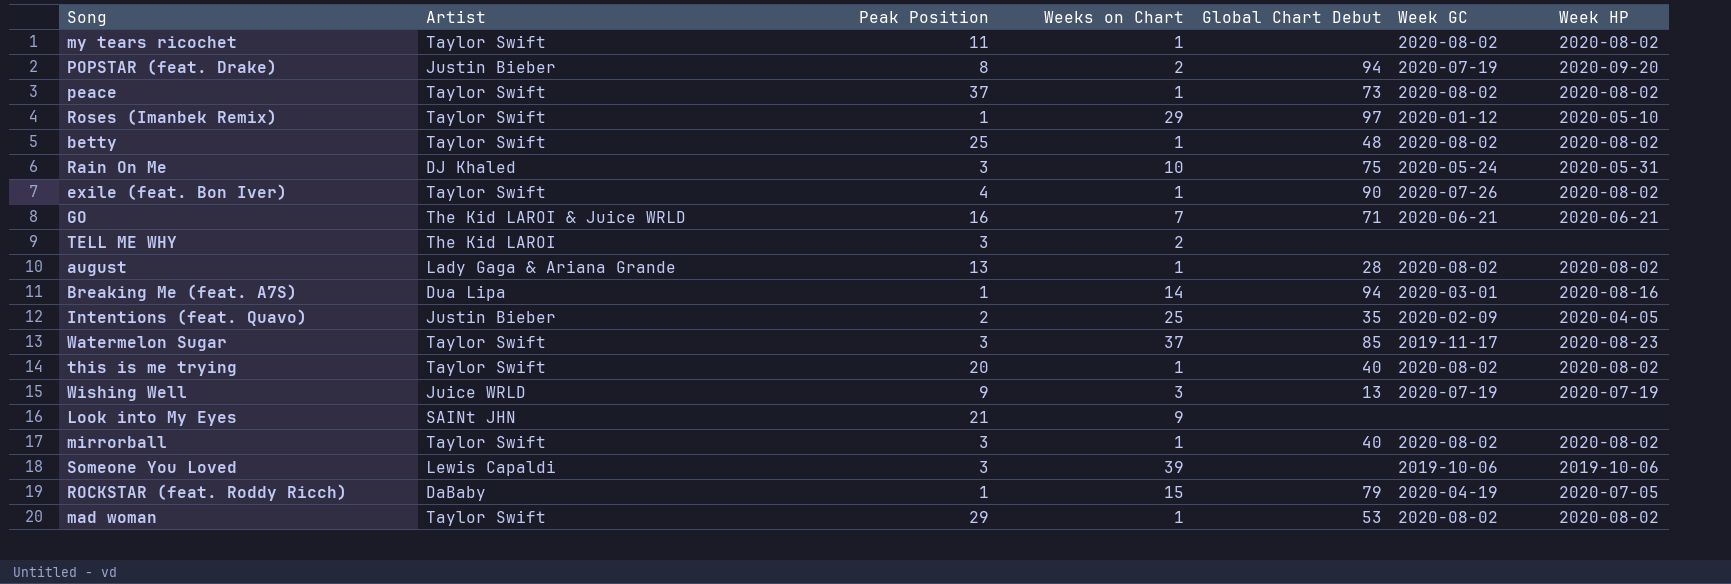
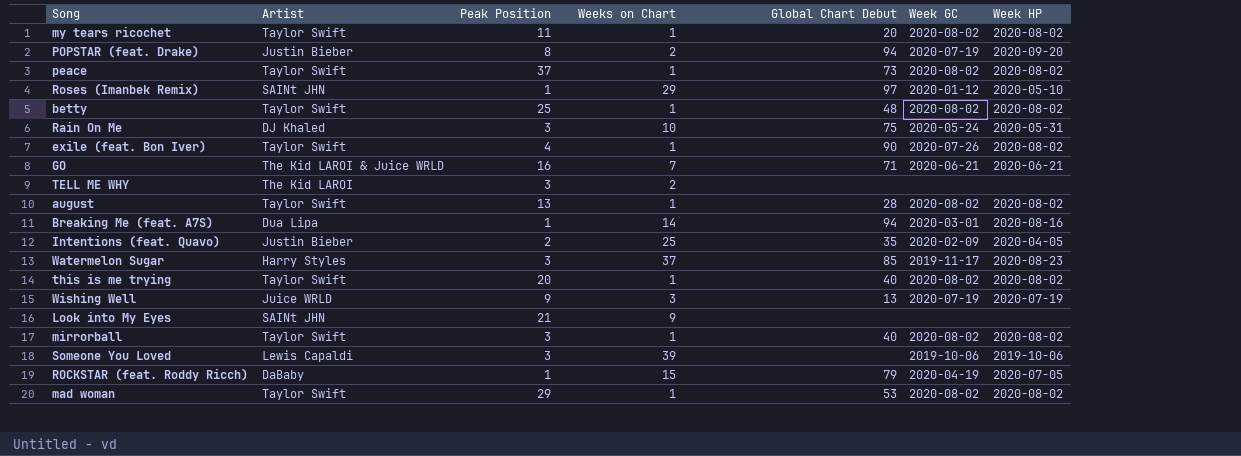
my tears ricochet | Global Chart Debut: none -> 20
Roses (Imanbek Remix) | Artist: Taylor Swift -> SAINt JHN
august | Artist: Lady Gaga & Ariana Grande -> Taylor Swift
Watermelon Sugar | Artist: Taylor Swift -> Harry Styles

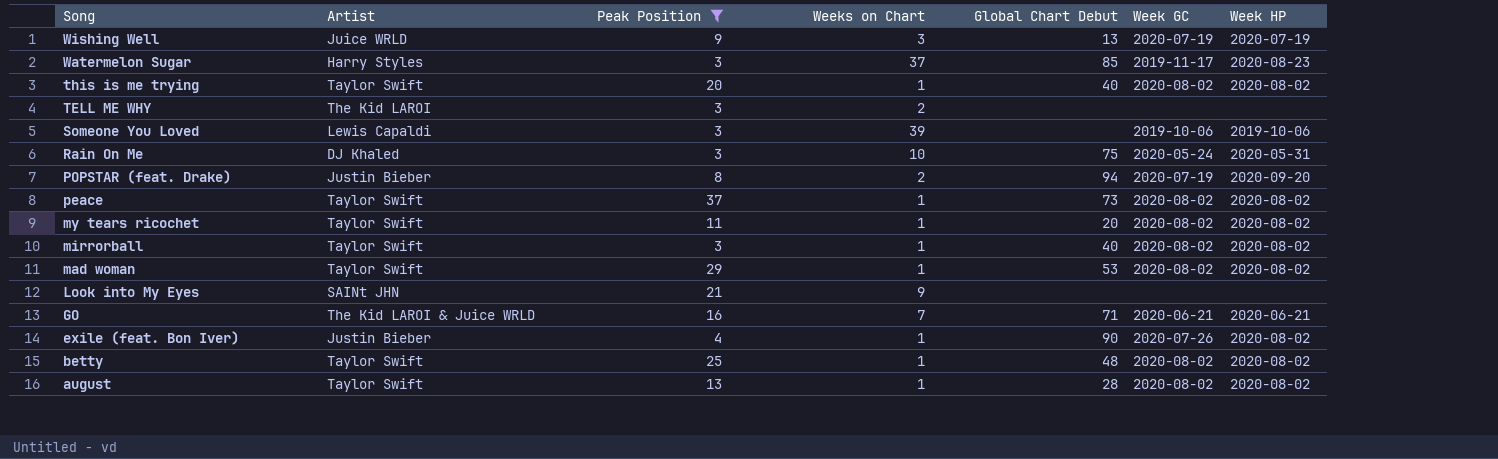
filter: none -> Peak Position >= 3
row order: none -> Song descending
exile (feat. Bon Iver) | Artist: Taylor Swift -> Justin Bieber

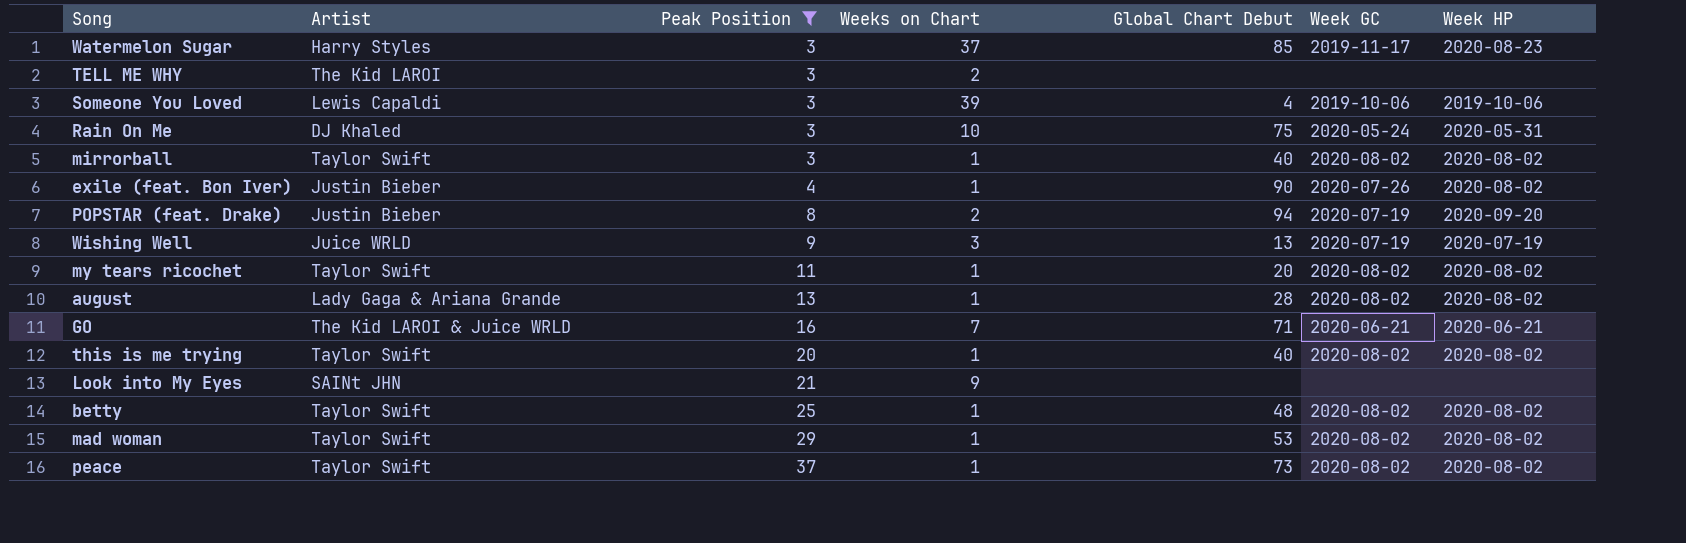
row order: Song descending -> Peak Position ascending
Someone You Loved | Global Chart Debut: none -> 4
august | Artist: Taylor Swift -> Lady Gaga & Ariana Grande

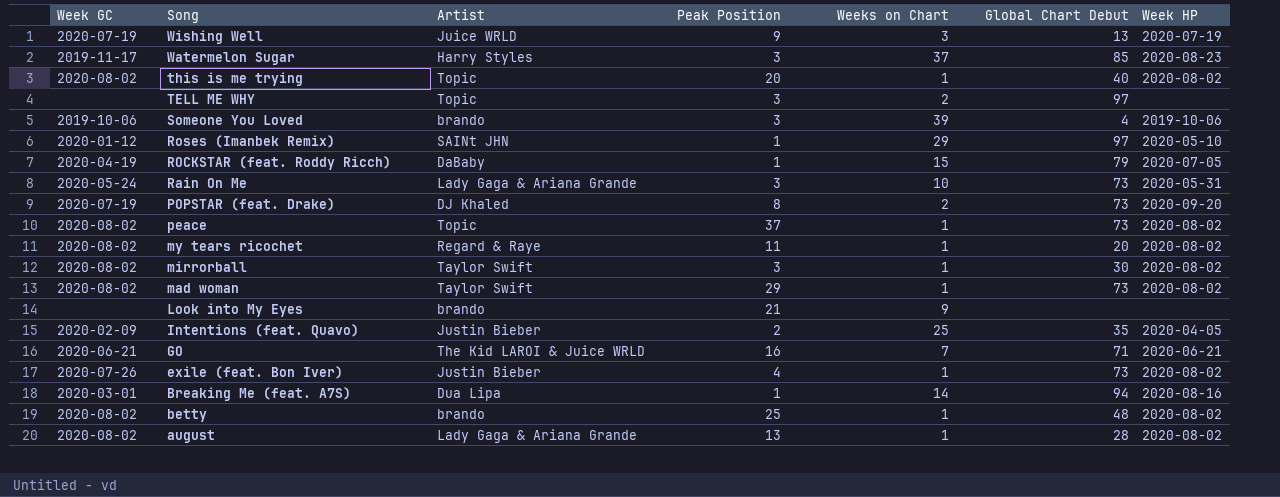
filter: Peak Position >= 3 -> none
row order: Peak Position ascending -> Song descending
column Week GC | position: 6 -> 1
this is me trying | Artist: Taylor Swift -> Topic
TELL ME WHY | Artist: The Kid LAROI -> Topic
TELL ME WHY | Global Chart Debut: none -> 97
Someone You Loved | Artist: Lewis Capaldi -> brando
Rain On Me | Artist: DJ Khaled -> Lady Gaga & Ariana Grande
Rain On Me | Global Chart Debut: 75 -> 73
POPSTAR (feat. Drake) | Artist: Justin Bieber -> DJ Khaled
POPSTAR (feat. Drake) | Global Chart Debut: 94 -> 73
peace | Artist: Taylor Swift -> Topic
my tears ricochet | Artist: Taylor Swift -> Regard & Raye
mirrorball | Global Chart Debut: 40 -> 30
mad woman | Global Chart Debut: 53 -> 73
Look into My Eyes | Artist: SAINt JHN -> brando
exile (feat. Bon Iver) | Global Chart Debut: 90 -> 73
betty | Artist: Taylor Swift -> brando

